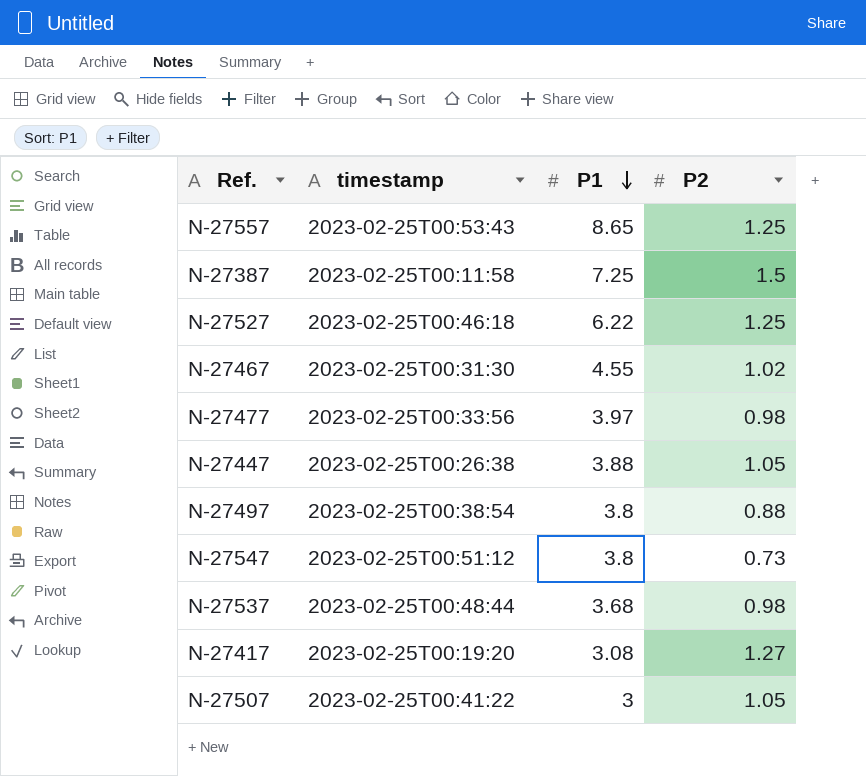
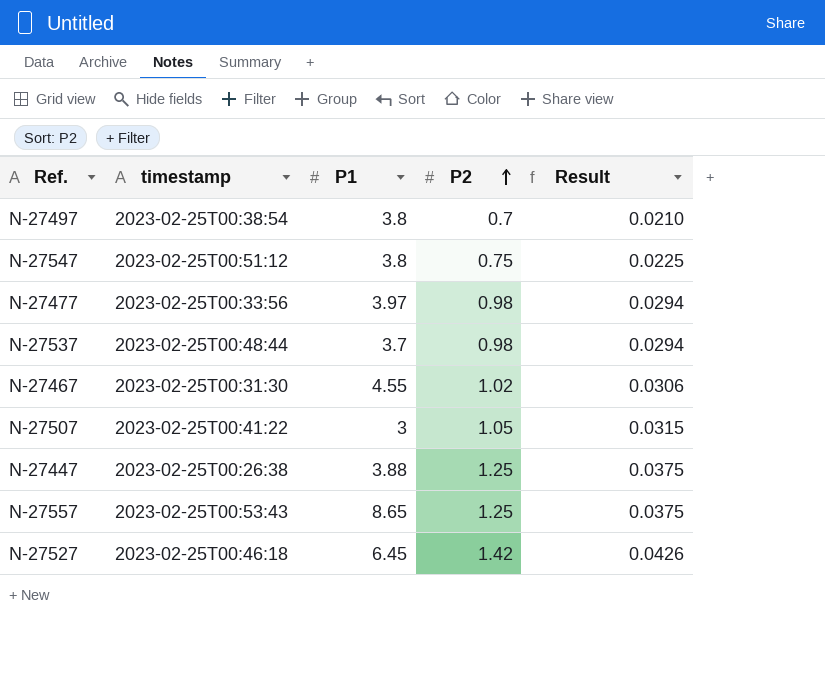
row order: P1 descending -> P2 ascending
column Result | formula: none -> [P2] * 0.03
row N-27387: 2023-02-25T00:11:58 | 7.25 | 1.5 -> none
row N-27417: 2023-02-25T00:19:20 | 3.08 | 1.27 -> none
N-27497 | P2: 0.88 -> 0.7
N-27547 | P2: 0.73 -> 0.75
N-27537 | P1: 3.68 -> 3.7
N-27447 | P2: 1.05 -> 1.25
N-27527 | P1: 6.22 -> 6.45
N-27527 | P2: 1.25 -> 1.42

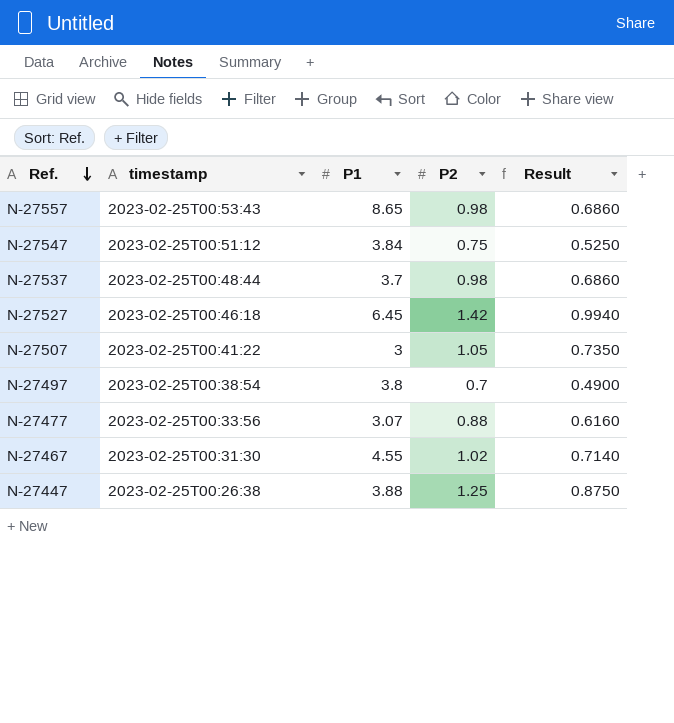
row order: P2 ascending -> Ref. descending
column Result | formula: [P2] * 0.03 -> [P2] * 0.7
N-27557 | P2: 1.25 -> 0.98
N-27547 | P1: 3.8 -> 3.84
N-27477 | P1: 3.97 -> 3.07
N-27477 | P2: 0.98 -> 0.88

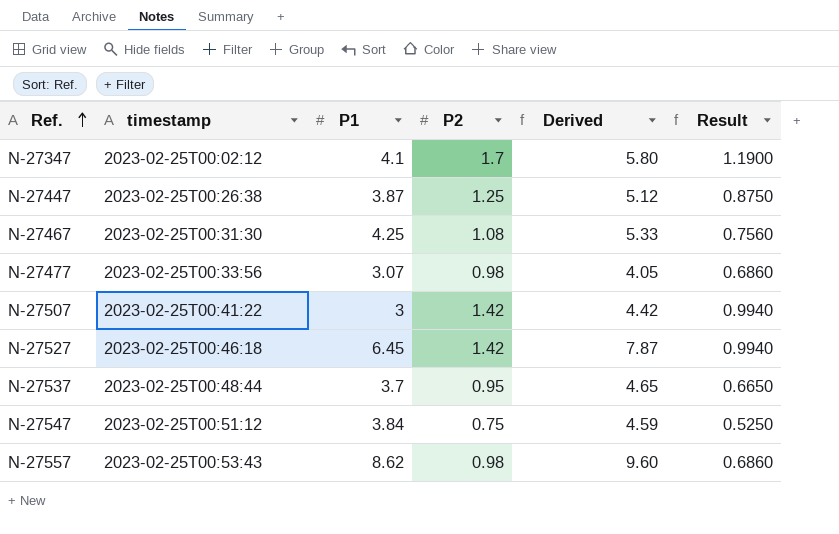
row order: Ref. descending -> Ref. ascending
column Derived | formula: none -> [P1] + [P2]
row N-27497: 2023-02-25T00:38:54 | 3.8 | 0.7 | 0.4900 -> none
row N-27347: none -> 2023-02-25T00:02:12 | 4.1 | 1.7 | 5.80 | 1.1900
N-27447 | P1: 3.88 -> 3.87
N-27467 | P1: 4.55 -> 4.25
N-27467 | P2: 1.02 -> 1.08
N-27467 | Result: 0.7140 -> 0.7560
N-27477 | P2: 0.88 -> 0.98
N-27477 | Result: 0.6160 -> 0.6860
N-27507 | P2: 1.05 -> 1.42
N-27507 | Result: 0.7350 -> 0.9940
N-27537 | P2: 0.98 -> 0.95
N-27537 | Result: 0.6860 -> 0.6650
N-27557 | P1: 8.65 -> 8.62

